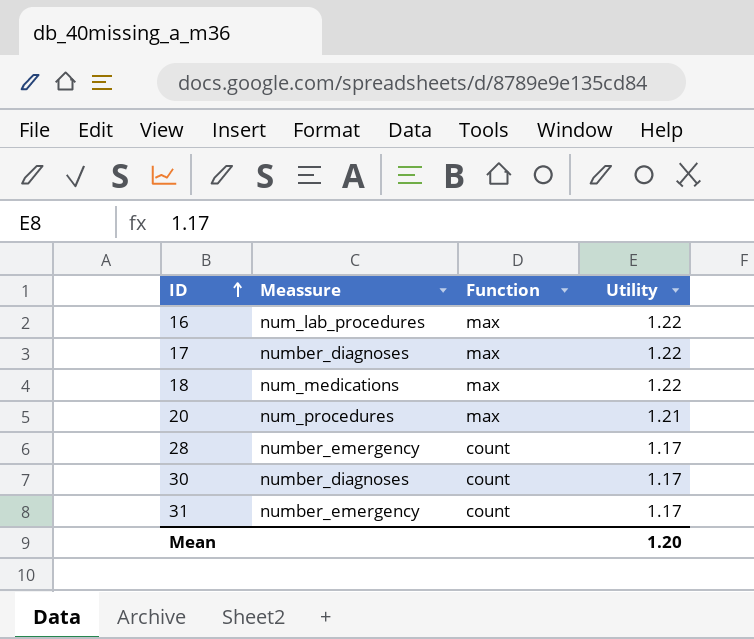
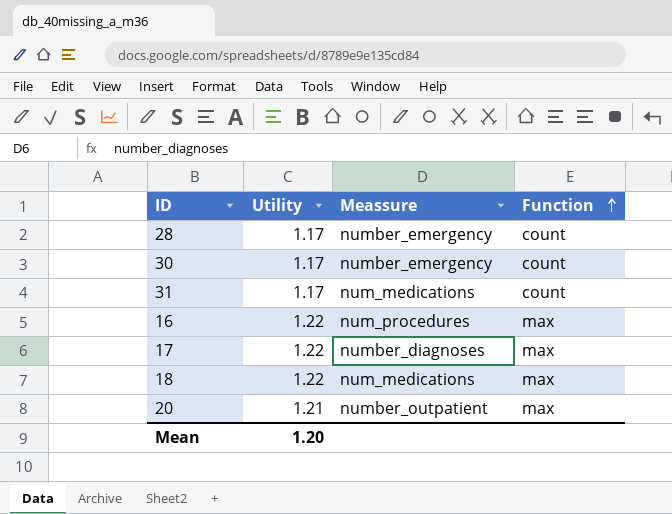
row order: ID ascending -> Function ascending
column Utility | position: 4 -> 2
30 | Meassure: number_diagnoses -> number_emergency
31 | Meassure: number_emergency -> num_medications
16 | Meassure: num_lab_procedures -> num_procedures
20 | Meassure: num_procedures -> number_outpatient

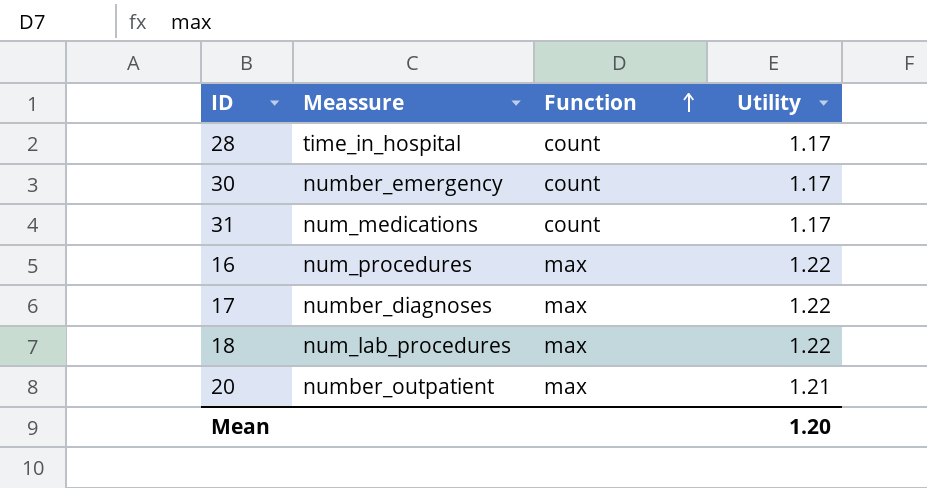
column Utility | position: 2 -> 4
28 | Meassure: number_emergency -> time_in_hospital
18 | Meassure: num_medications -> num_lab_procedures

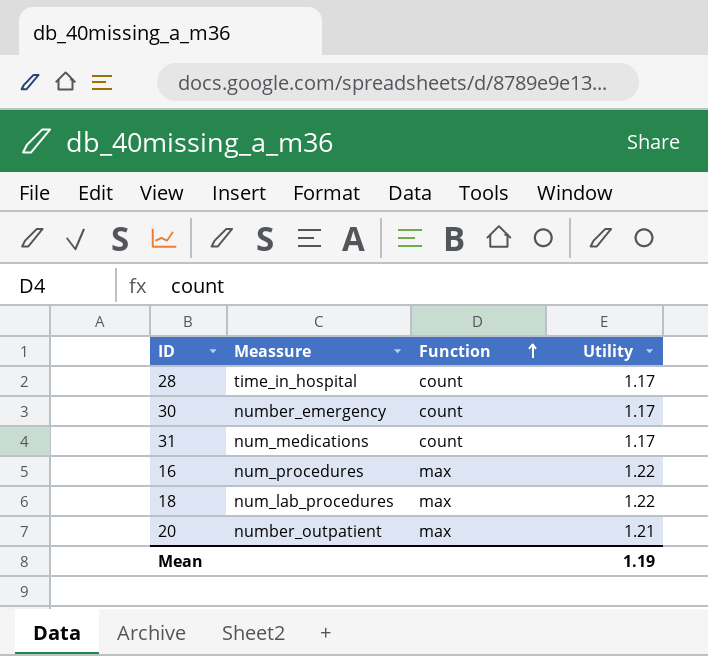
row 17: number_diagnoses | max | 1.22 -> none
Mean | Utility: 1.20 -> 1.19

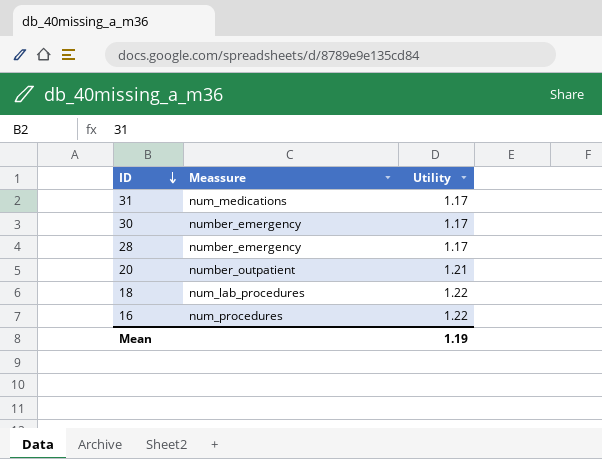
row order: Function ascending -> ID descending
column Function | position: 3 -> none
28 | Meassure: time_in_hospital -> number_emergency

